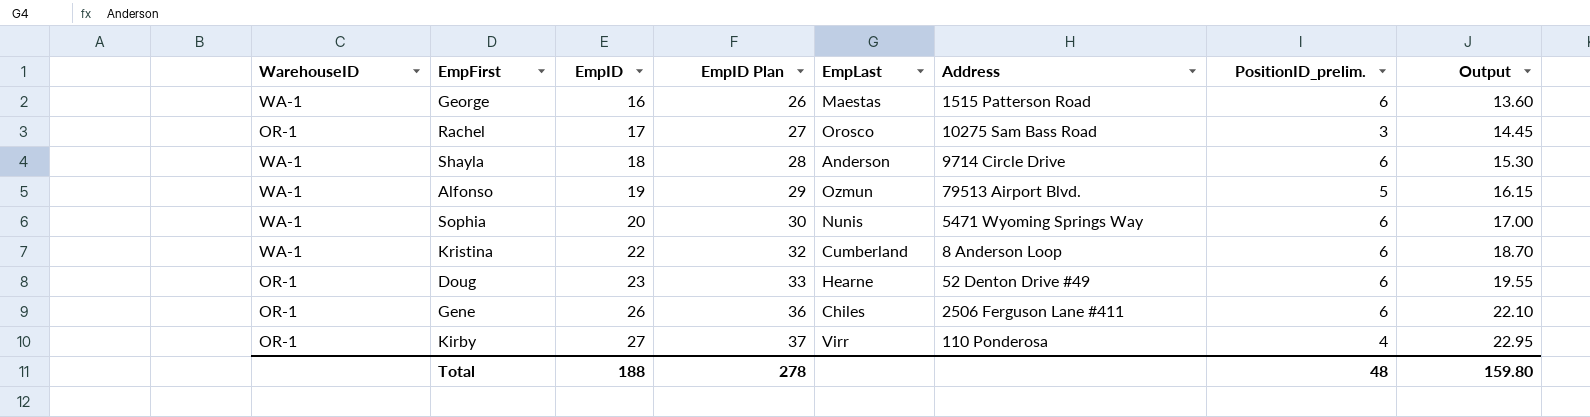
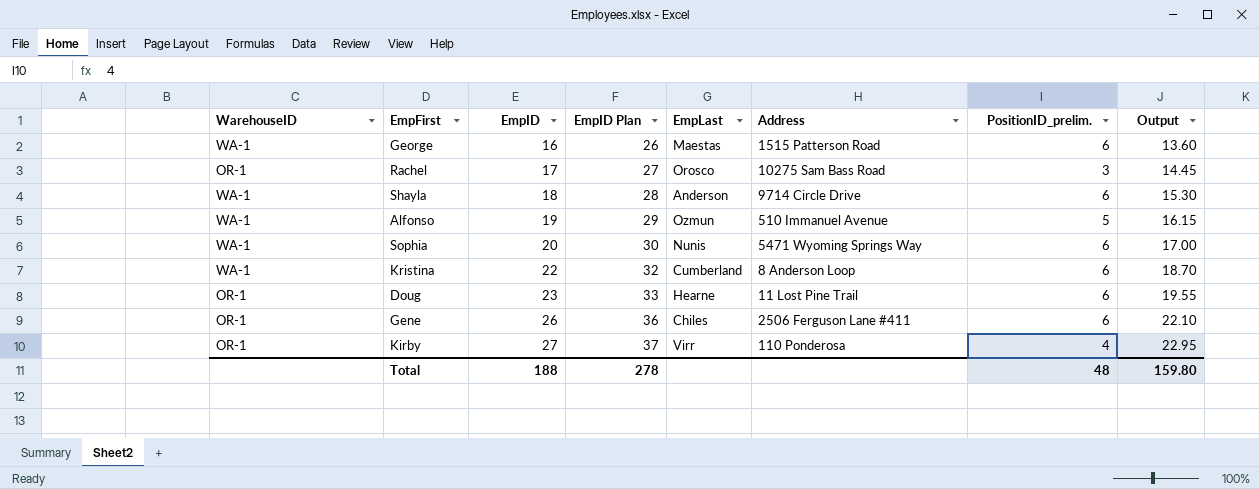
Alfonso | Address: 79513 Airport Blvd. -> 510 Immanuel Avenue
Doug | Address: 52 Denton Drive #49 -> 11 Lost Pine Trail

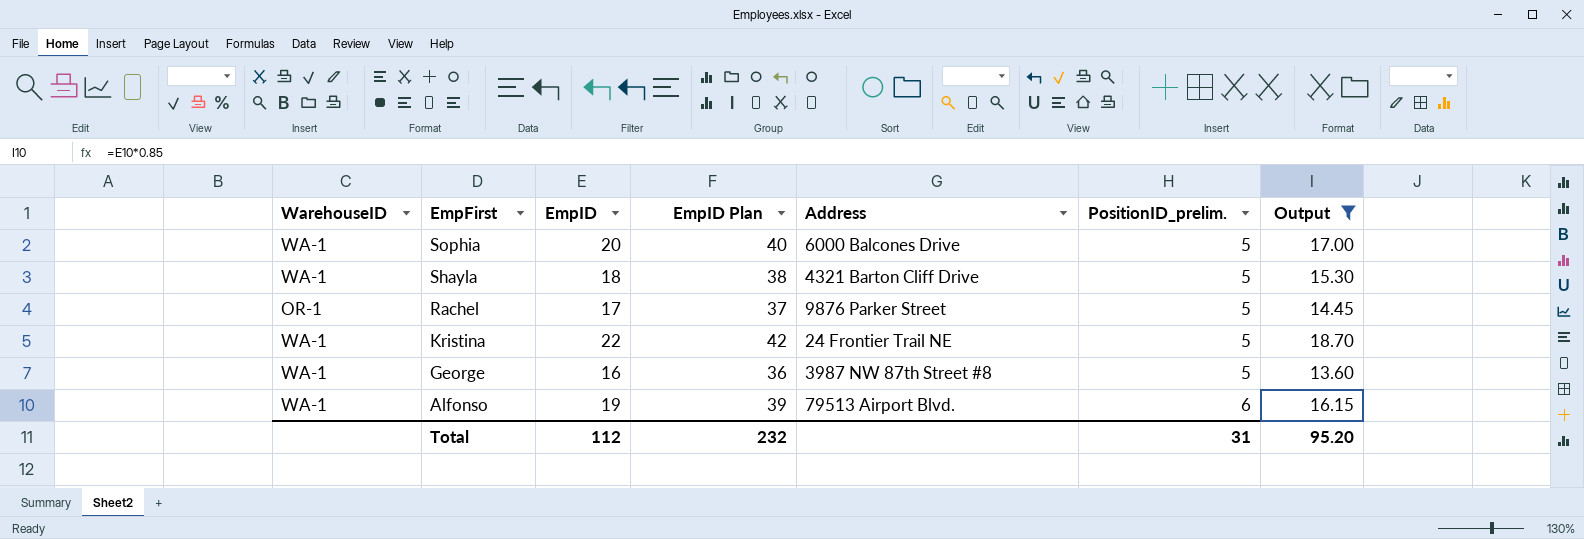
filter: none -> Output <= 18.70
row order: EmpID ascending -> EmpFirst descending
column EmpLast | position: 5 -> none
column EmpID Plan | formula: [EmpID] + 10 -> [EmpID] + 20
Sophia | Address: 5471 Wyoming Springs Way -> 6000 Balcones Drive
Sophia | PositionID_prelim.: 6 -> 5
Shayla | Address: 9714 Circle Drive -> 4321 Barton Cliff Drive
Shayla | PositionID_prelim.: 6 -> 5
Rachel | Address: 10275 Sam Bass Road -> 9876 Parker Street
Rachel | PositionID_prelim.: 3 -> 5
Kristina | Address: 8 Anderson Loop -> 24 Frontier Trail NE
Kristina | PositionID_prelim.: 6 -> 5
George | Address: 1515 Patterson Road -> 3987 NW 87th Street #8
George | PositionID_prelim.: 6 -> 5
Alfonso | Address: 510 Immanuel Avenue -> 79513 Airport Blvd.
Alfonso | PositionID_prelim.: 5 -> 6
Total | EmpID: 188 -> 112
Total | EmpID Plan: 278 -> 232
Total | PositionID_prelim.: 48 -> 31
Total | Output: 159.80 -> 95.20

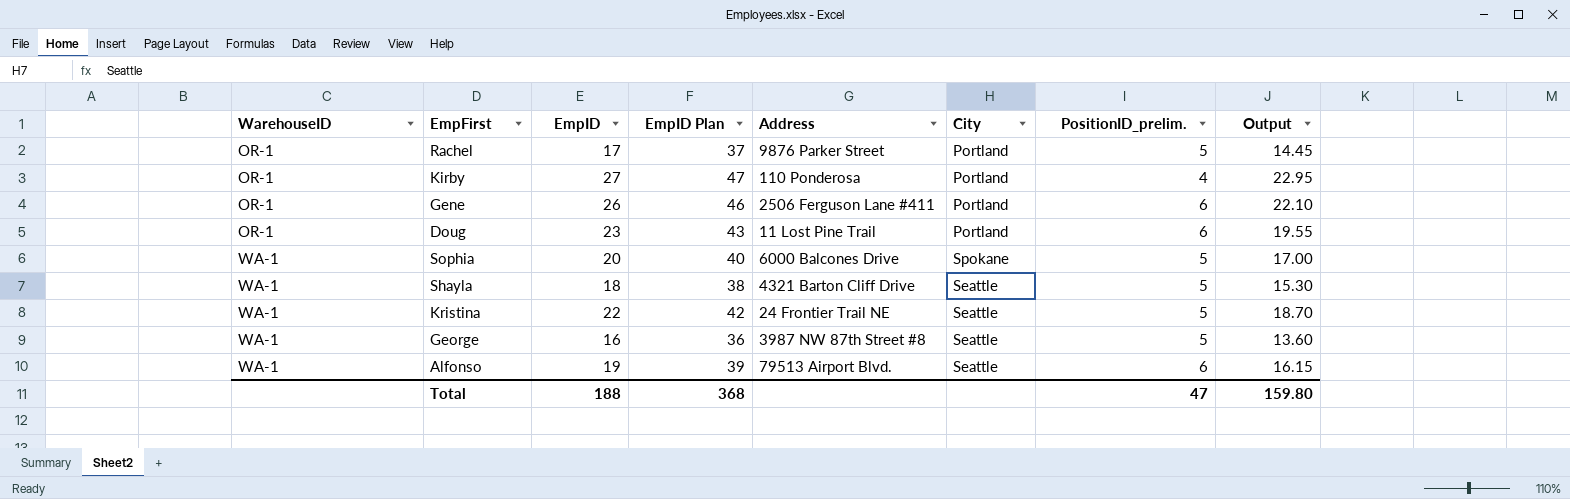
filter: Output <= 18.70 -> none
row order: EmpFirst descending -> WarehouseID ascending
column City | position: none -> 6
Total | EmpID: 112 -> 188
Total | EmpID Plan: 232 -> 368
Total | PositionID_prelim.: 31 -> 47
Total | Output: 95.20 -> 159.80

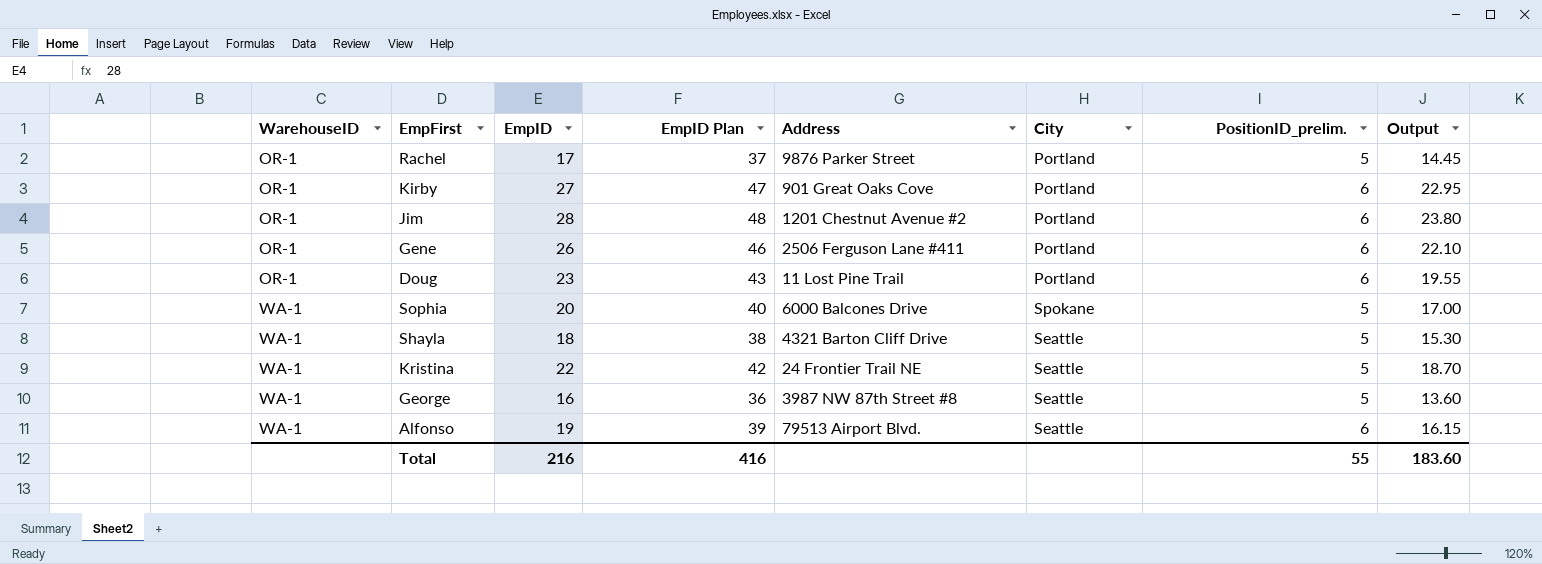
Kirby | Address: 110 Ponderosa -> 901 Great Oaks Cove
Kirby | PositionID_prelim.: 4 -> 6
row Jim: none -> OR-1 | 28 | 48 | 1201 Chestnut Avenue #2 | Portland | 6 | 23.80
Total | EmpID: 188 -> 216
Total | EmpID Plan: 368 -> 416
Total | PositionID_prelim.: 47 -> 55
Total | Output: 159.80 -> 183.60

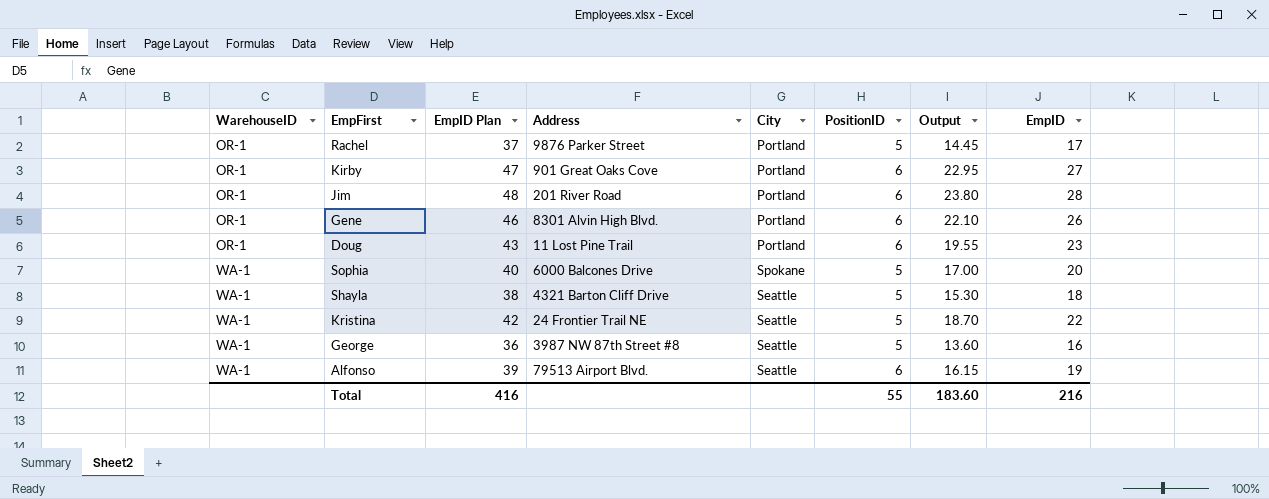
column name: PositionID_prelim. -> PositionID
column EmpID | position: 3 -> 8
Jim | Address: 1201 Chestnut Avenue #2 -> 201 River Road
Gene | Address: 2506 Ferguson Lane #411 -> 8301 Alvin High Blvd.

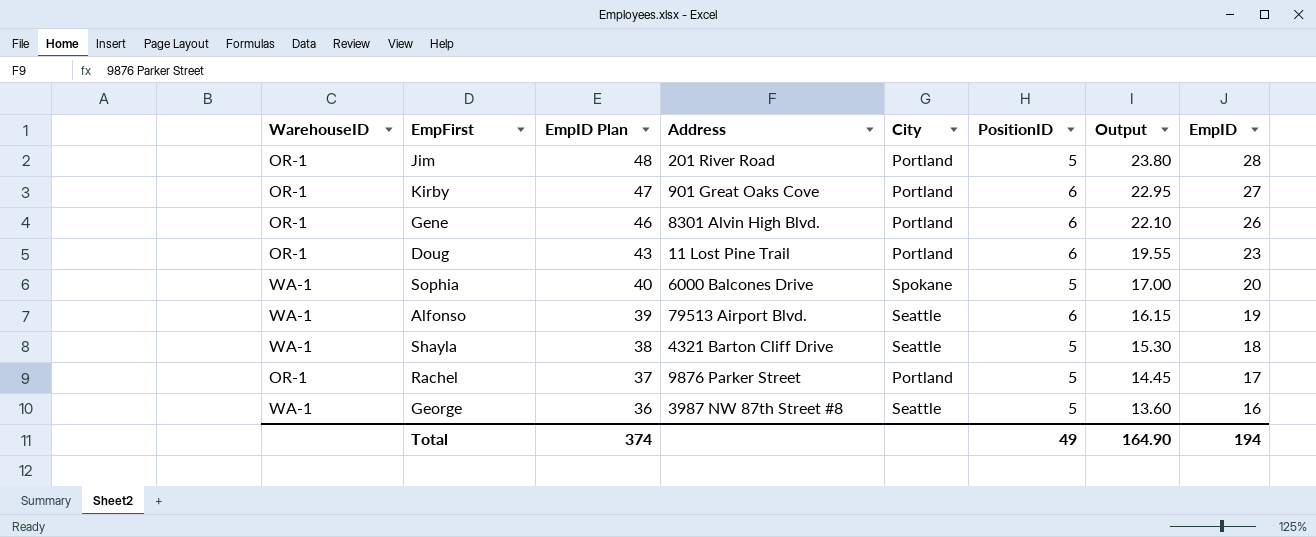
row order: WarehouseID ascending -> EmpID Plan descending
row Kristina: WA-1 | 42 | 24 Frontier Trail NE | Seattle | 5 | 18.70 | 22 -> none
Jim | PositionID: 6 -> 5
Total | EmpID Plan: 416 -> 374
Total | PositionID: 55 -> 49
Total | Output: 183.60 -> 164.90
Total | EmpID: 216 -> 194

